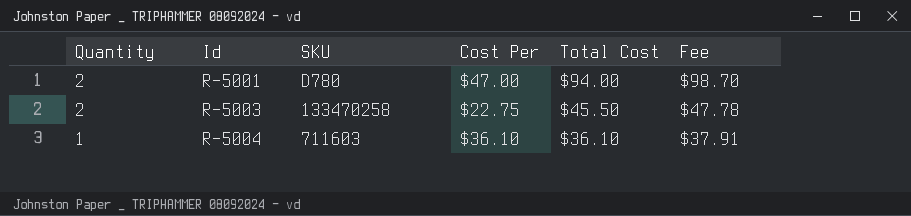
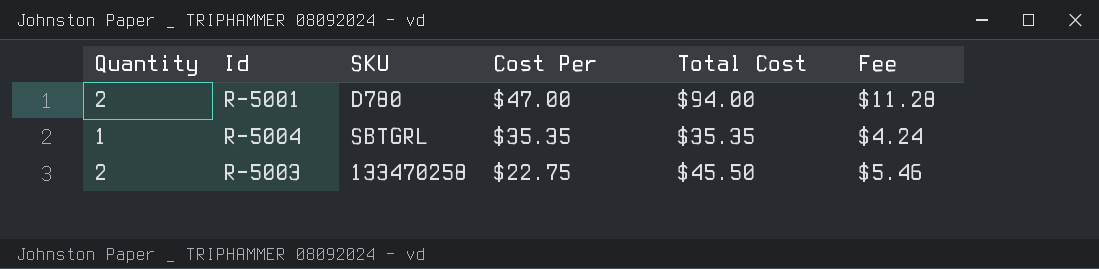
row order: Quantity descending -> Cost Per descending
column Fee | formula: [Total Cost] * 1.05 -> [Total Cost] * 0.12
R-5004 | SKU: 711603 -> SBTGRL
R-5004 | Cost Per: $36.10 -> $35.35
R-5004 | Total Cost: $36.10 -> $35.35

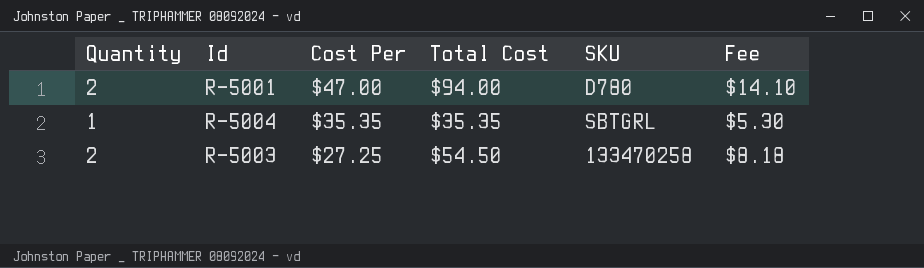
column SKU | position: 3 -> 5
column Fee | formula: [Total Cost] * 0.12 -> [Total Cost] * 0.15
R-5003 | Cost Per: $22.75 -> $27.25
R-5003 | Total Cost: $45.50 -> $54.50

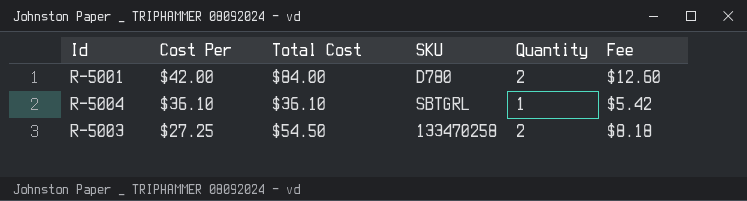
column Quantity | position: 1 -> 5
R-5001 | Cost Per: $47.00 -> $42.00
R-5001 | Total Cost: $94.00 -> $84.00
R-5001 | Fee: $14.10 -> $12.60
R-5004 | Cost Per: $35.35 -> $36.10
R-5004 | Total Cost: $35.35 -> $36.10
R-5004 | Fee: $5.30 -> $5.42

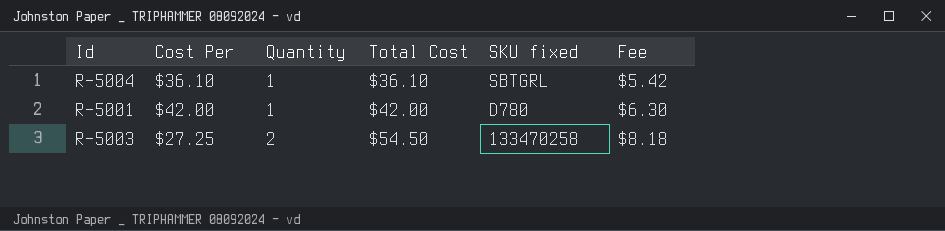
row order: Cost Per descending -> Quantity ascending
column Quantity | position: 5 -> 3
column name: SKU -> SKU fixed
R-5001 | Quantity: 2 -> 1
R-5001 | Total Cost: $84.00 -> $42.00
R-5001 | Fee: $12.60 -> $6.30

